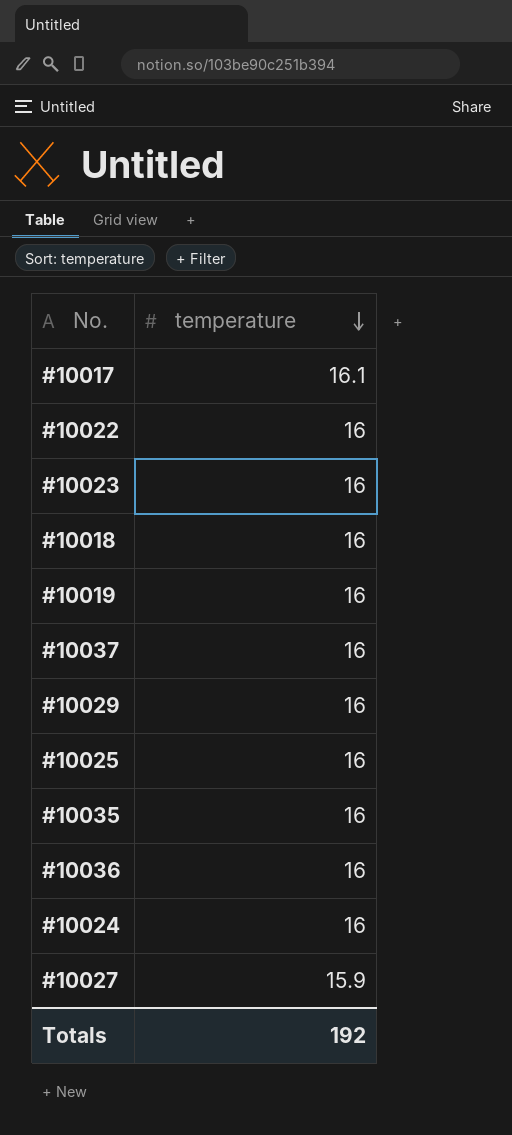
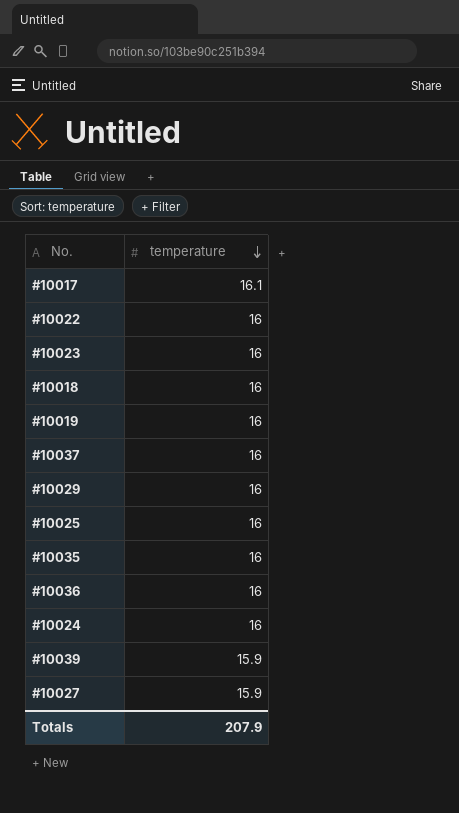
row #10039: none -> 15.9
Totals | temperature: 192 -> 207.9

